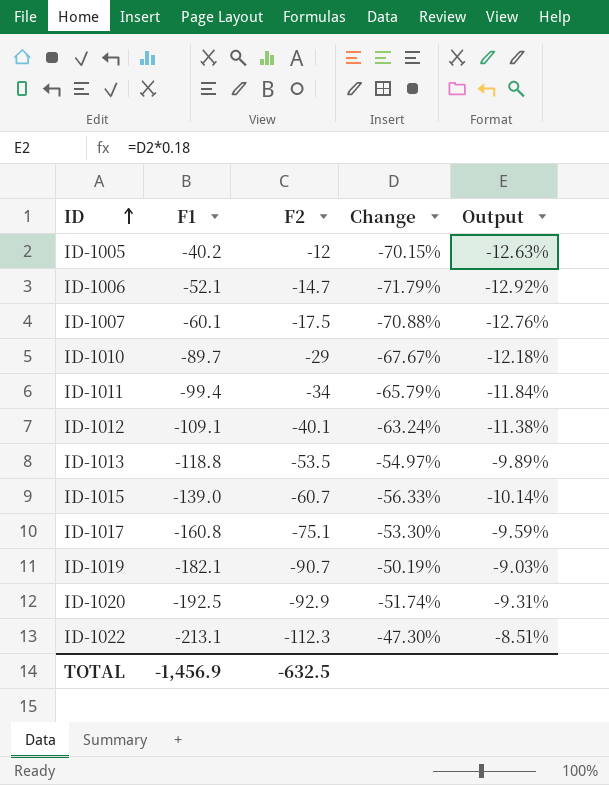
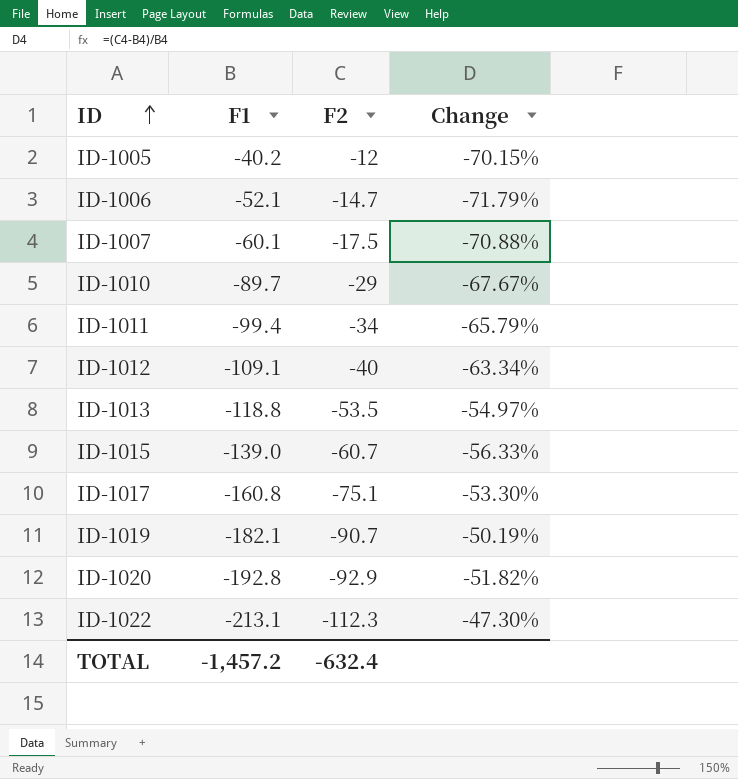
column Output | formula: [Change] * 0.18 -> none
ID-1012 | F2: -40.1 -> -40
ID-1012 | Change: -63.24% -> -63.34%
ID-1020 | F1: -192.5 -> -192.8
ID-1020 | Change: -51.74% -> -51.82%
TOTAL | F1: -1,456.9 -> -1,457.2
TOTAL | F2: -632.5 -> -632.4

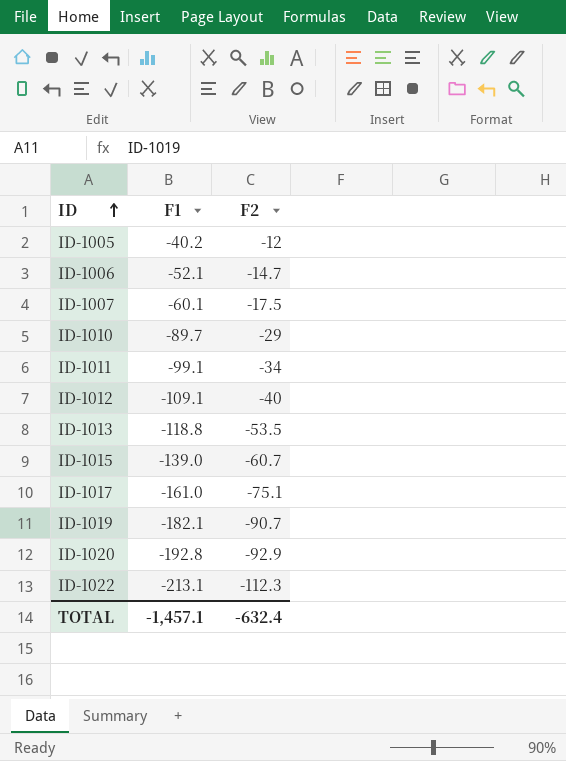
column Change | formula: ([F2] - [F1]) / [F1] -> none
ID-1011 | F1: -99.4 -> -99.1
ID-1017 | F1: -160.8 -> -161.0
TOTAL | F1: -1,457.2 -> -1,457.1

